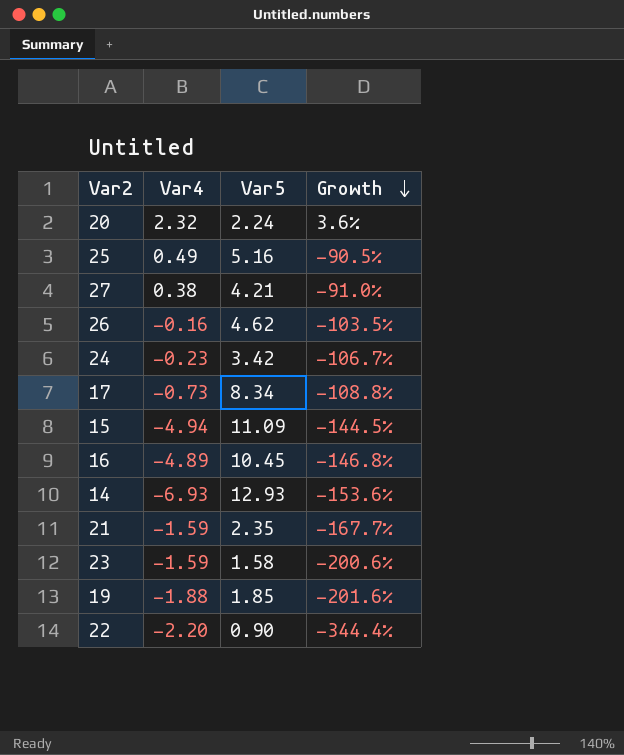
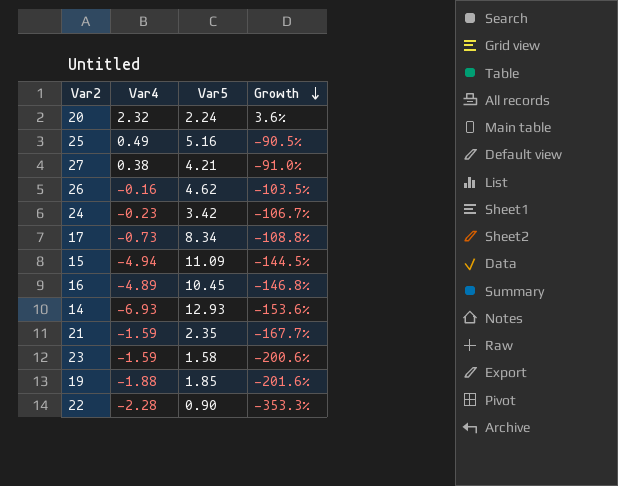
22 | Var4: -2.20 -> -2.28
22 | Growth: -344.4% -> -353.3%

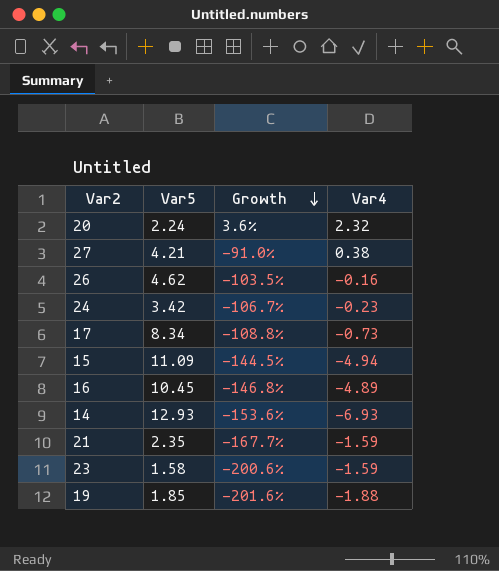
column Var4 | position: 2 -> 4
row 25: 0.49 | 5.16 | -90.5% -> none
row 22: -2.28 | 0.90 | -353.3% -> none

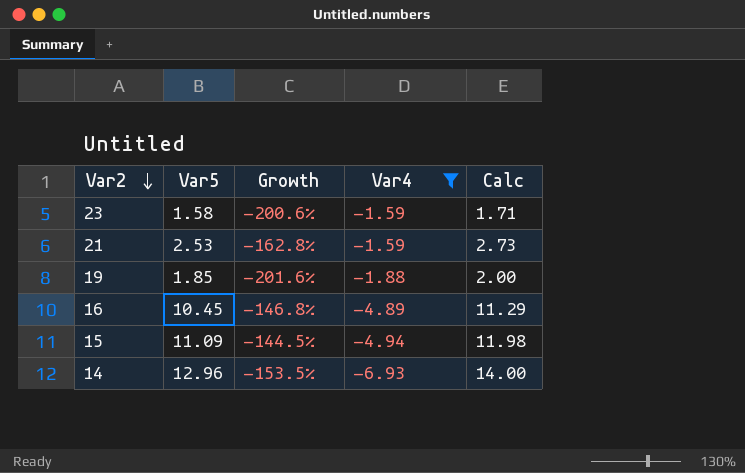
filter: none -> Var4 <= -1.59
row order: Growth descending -> Var2 descending
column Calc | formula: none -> [Var5] * 1.08
21 | Var5: 2.35 -> 2.53
21 | Growth: -167.7% -> -162.8%
14 | Var5: 12.93 -> 12.96
14 | Growth: -153.6% -> -153.5%

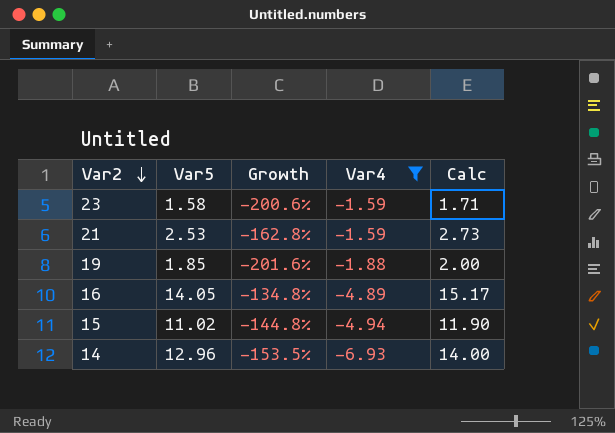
16 | Var5: 10.45 -> 14.05
16 | Growth: -146.8% -> -134.8%
16 | Calc: 11.29 -> 15.17
15 | Var5: 11.09 -> 11.02
15 | Growth: -144.5% -> -144.8%
15 | Calc: 11.98 -> 11.90

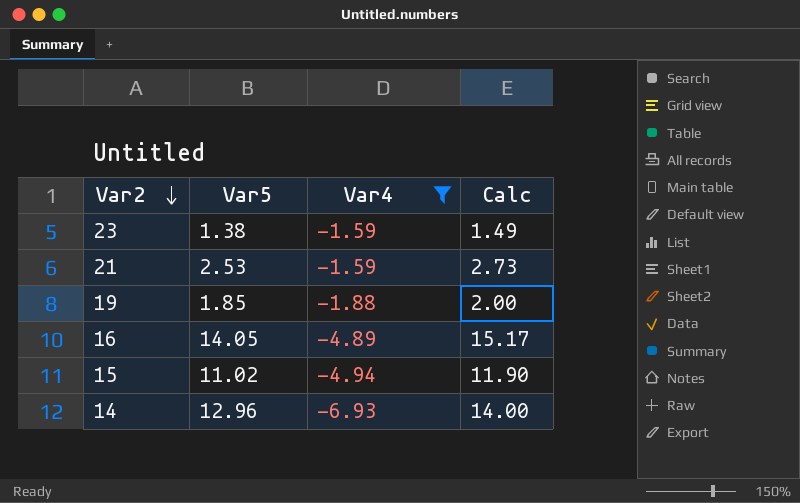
column Growth | formula: ([Var4] - [Var5]) / [Var5] -> none
23 | Var5: 1.58 -> 1.38
23 | Calc: 1.71 -> 1.49

